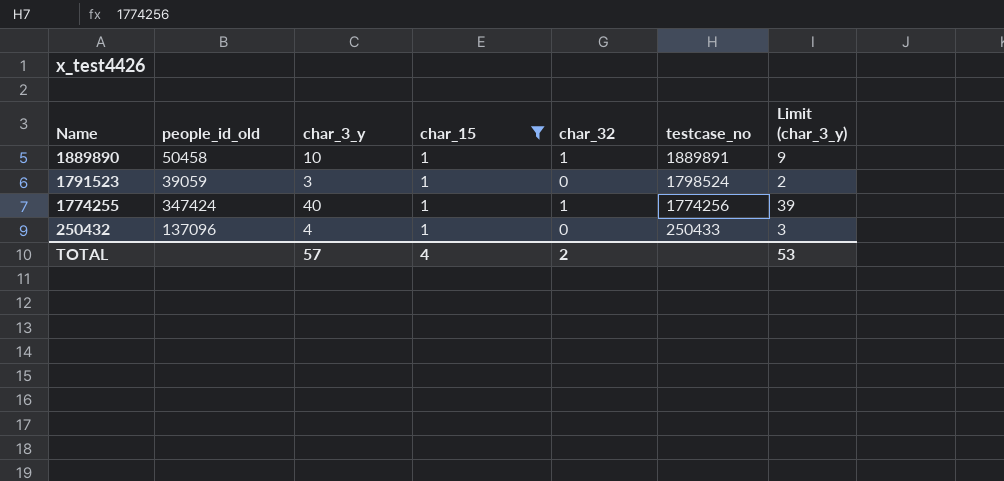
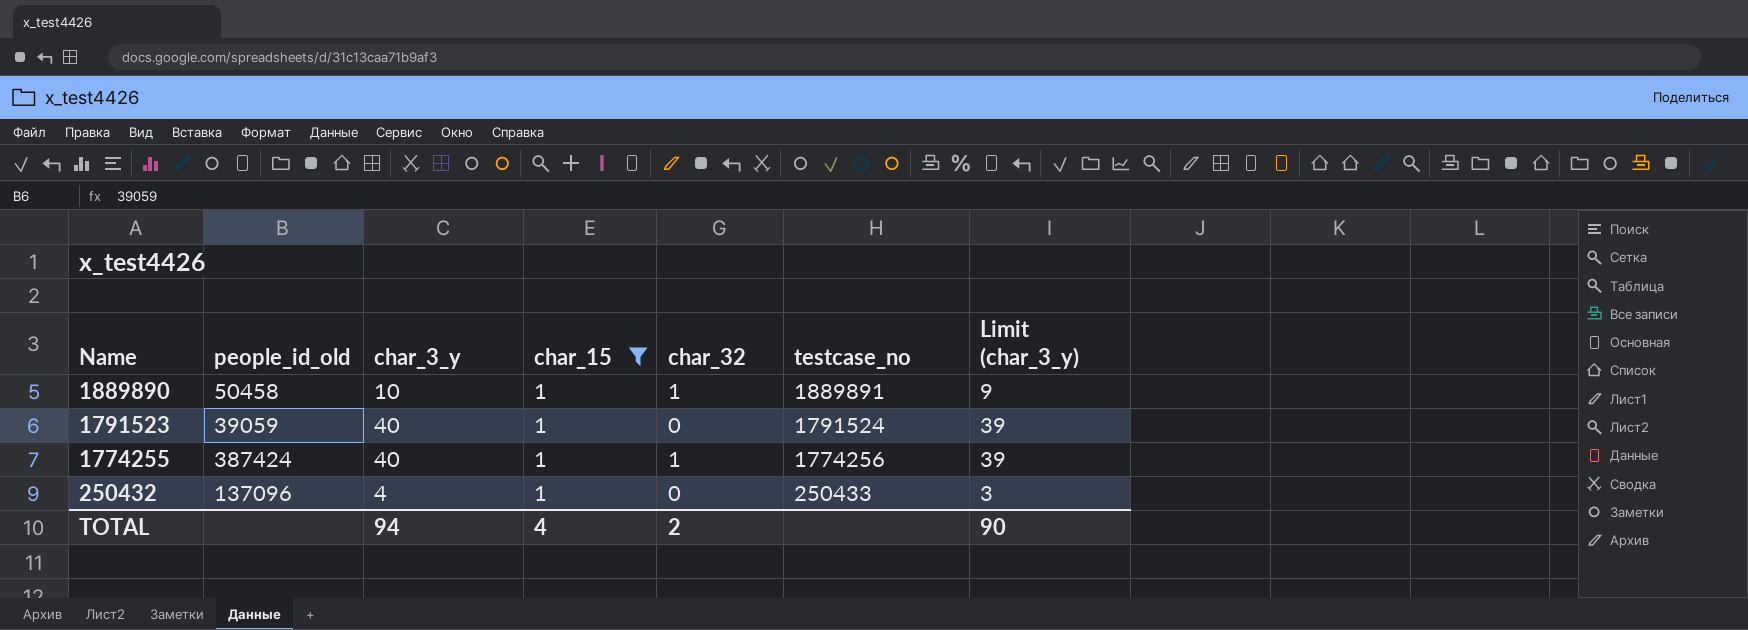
1791523 | char_3_y: 3 -> 40
1791523 | testcase_no: 1798524 -> 1791524
1791523 | Limit (char_3_y): 2 -> 39
1774255 | people_id_old: 347424 -> 387424
TOTAL | char_3_y: 57 -> 94
TOTAL | Limit (char_3_y): 53 -> 90

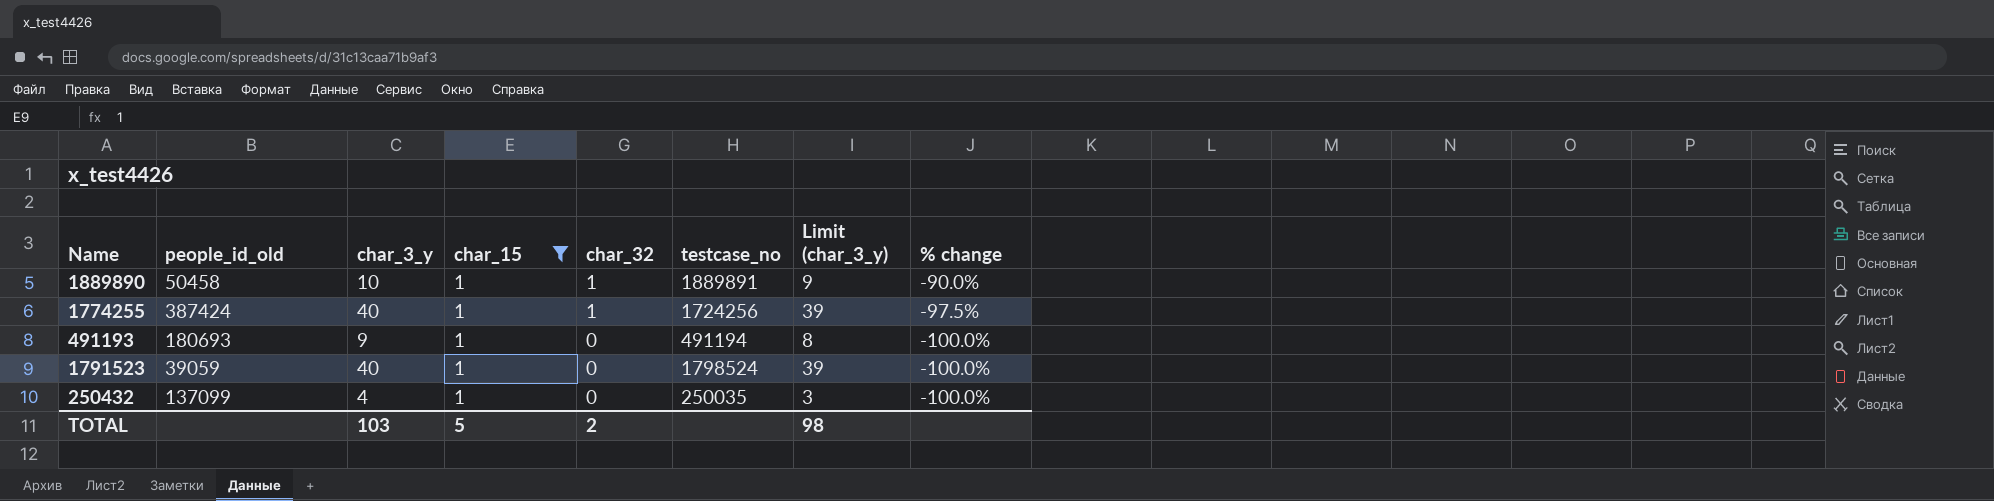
row order: Name descending -> char_32 descending
column % change | formula: none -> ([char_32] - [char_3_y]) / [char_3_y]
1774255 | testcase_no: 1774256 -> 1724256
row 491193: none -> 180693 | 9 | 1 | 0 | 491194 | 8 | -100.0%
1791523 | testcase_no: 1791524 -> 1798524
250432 | people_id_old: 137096 -> 137099
250432 | testcase_no: 250433 -> 250035
TOTAL | char_3_y: 94 -> 103
TOTAL | char_15: 4 -> 5
TOTAL | Limit (char_3_y): 90 -> 98

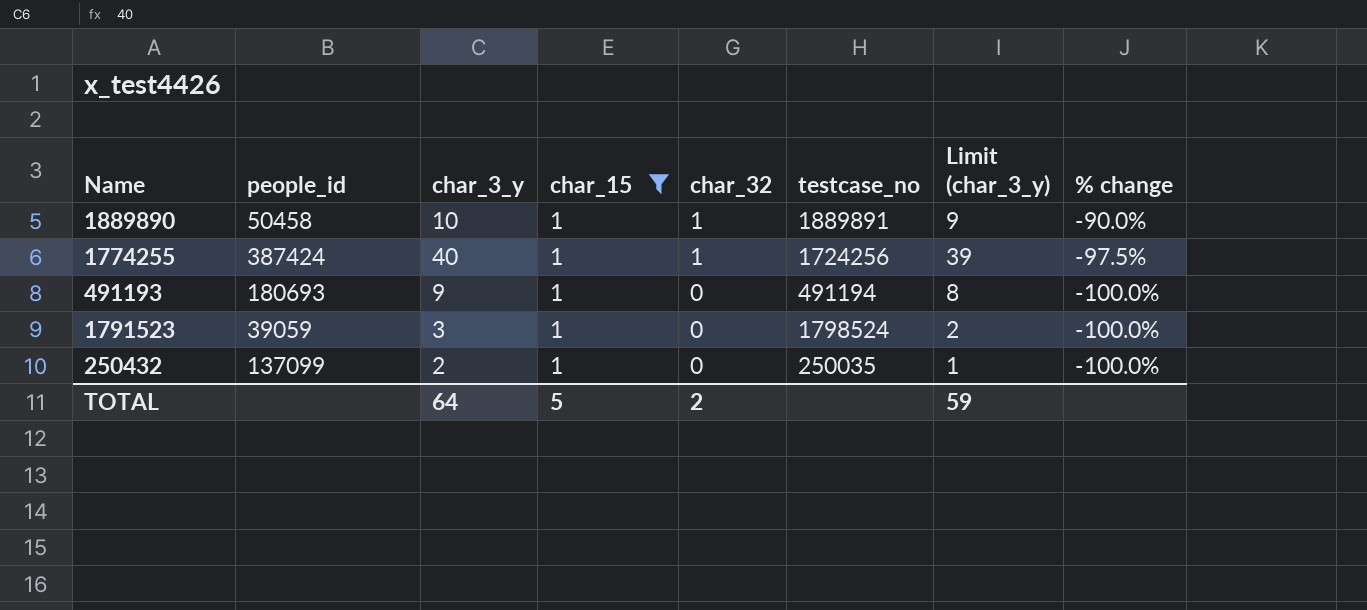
column name: people_id_old -> people_id
1791523 | char_3_y: 40 -> 3
1791523 | Limit (char_3_y): 39 -> 2
250432 | char_3_y: 4 -> 2
250432 | Limit (char_3_y): 3 -> 1
TOTAL | char_3_y: 103 -> 64
TOTAL | Limit (char_3_y): 98 -> 59

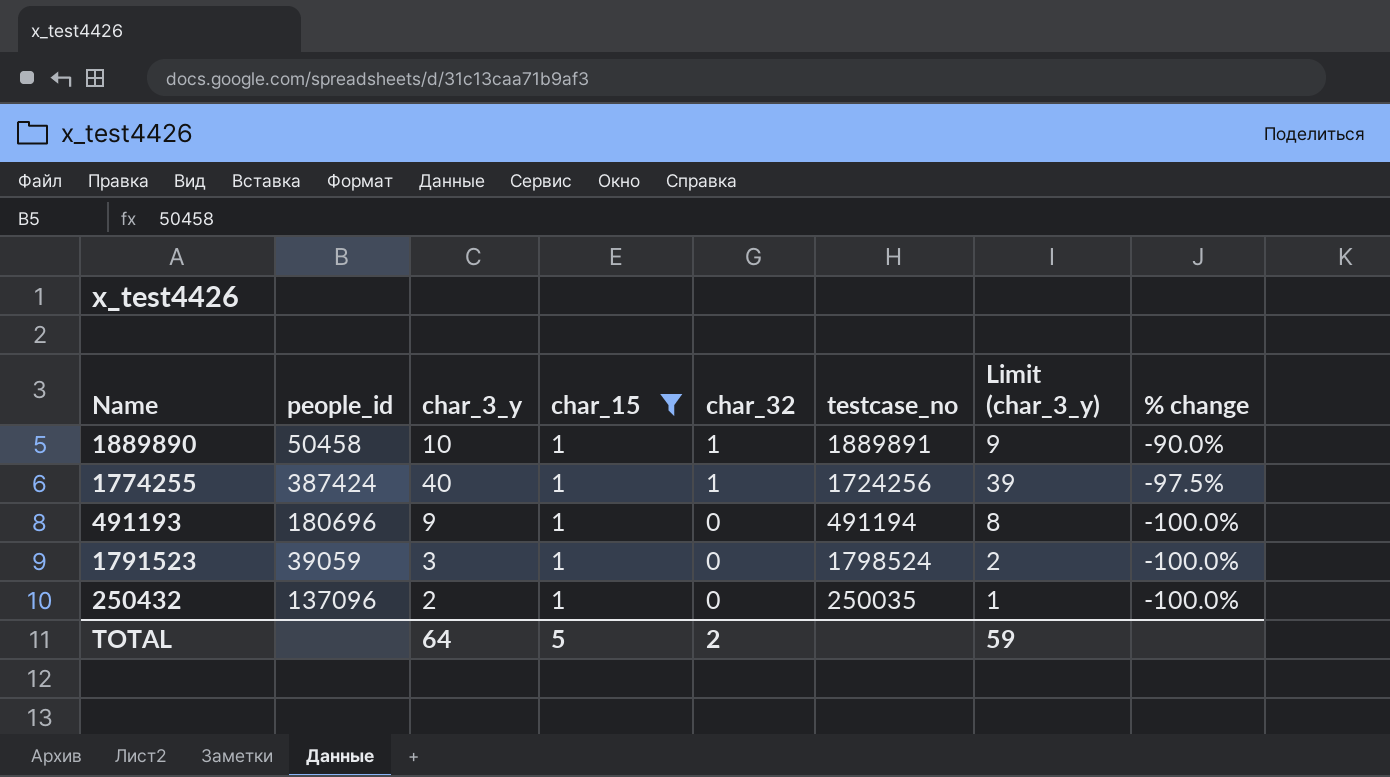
491193 | people_id: 180693 -> 180696
250432 | people_id: 137099 -> 137096

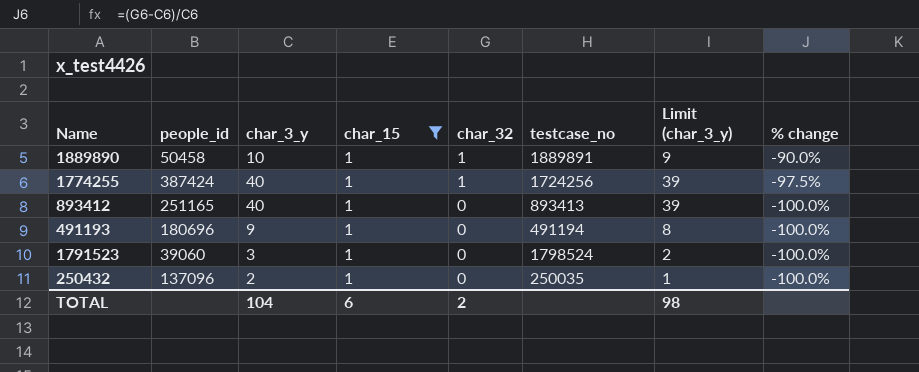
row 893412: none -> 251165 | 40 | 1 | 0 | 893413 | 39 | -100.0%
1791523 | people_id: 39059 -> 39060
TOTAL | char_3_y: 64 -> 104
TOTAL | char_15: 5 -> 6
TOTAL | Limit (char_3_y): 59 -> 98

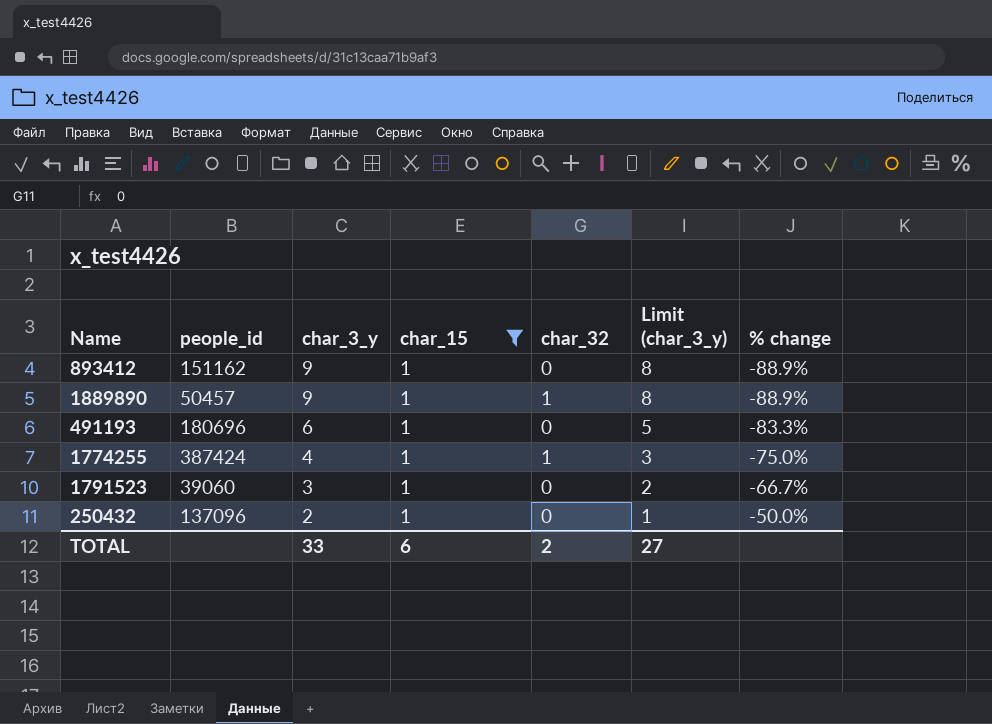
row order: char_32 descending -> char_3_y descending
column testcase_no | position: 6 -> none
column % change | formula: ([char_32] - [char_3_y]) / [char_3_y] -> ([char_15] - [char_3_y]) / [char_3_y]
893412 | people_id: 251165 -> 151162
893412 | char_3_y: 40 -> 9
893412 | Limit (char_3_y): 39 -> 8
1889890 | people_id: 50458 -> 50457
1889890 | char_3_y: 10 -> 9
1889890 | Limit (char_3_y): 9 -> 8
491193 | char_3_y: 9 -> 6
491193 | Limit (char_3_y): 8 -> 5
1774255 | char_3_y: 40 -> 4
1774255 | Limit (char_3_y): 39 -> 3
TOTAL | char_3_y: 104 -> 33
TOTAL | Limit (char_3_y): 98 -> 27

